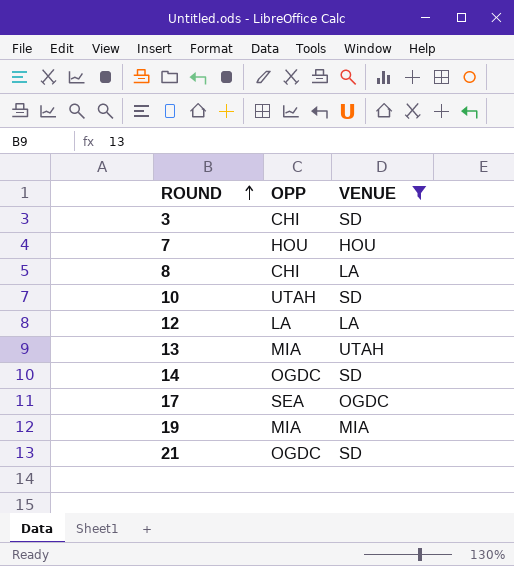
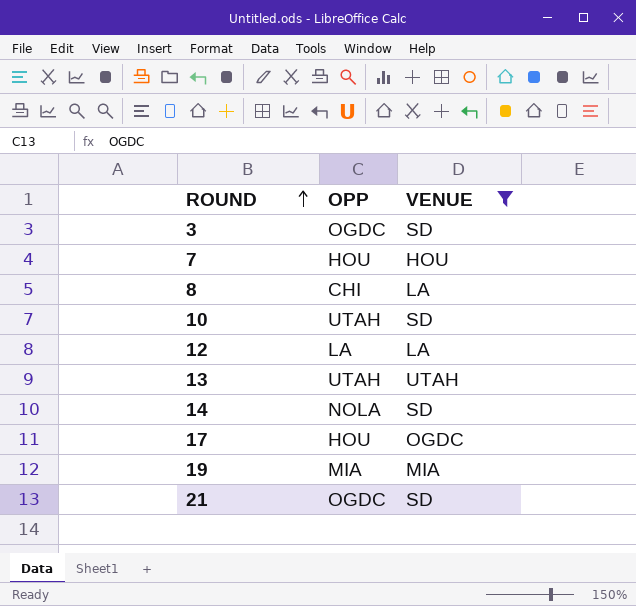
3 | OPP: CHI -> OGDC
13 | OPP: MIA -> UTAH
14 | OPP: OGDC -> NOLA
17 | OPP: SEA -> HOU

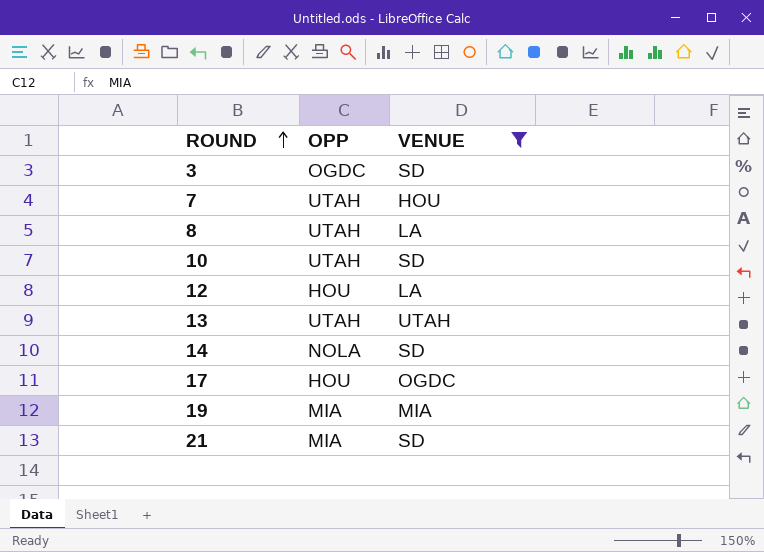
7 | OPP: HOU -> UTAH
8 | OPP: CHI -> UTAH
12 | OPP: LA -> HOU
21 | OPP: OGDC -> MIA

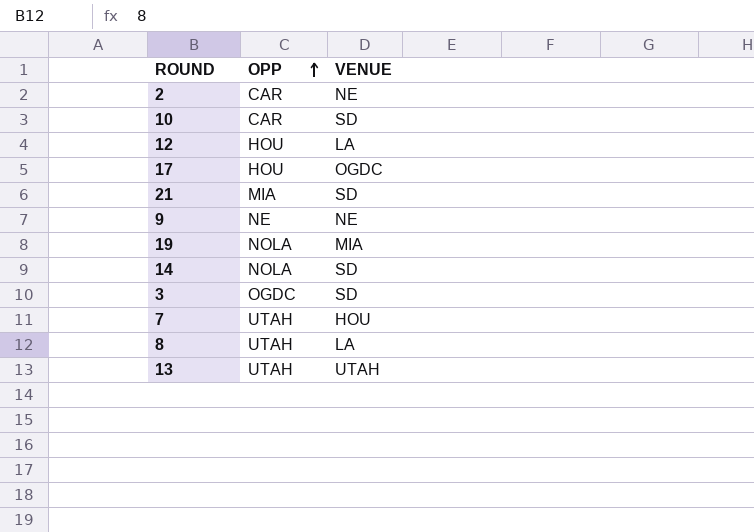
filter: VENUE != NE -> none
row order: ROUND ascending -> OPP ascending
10 | OPP: UTAH -> CAR
19 | OPP: MIA -> NOLA

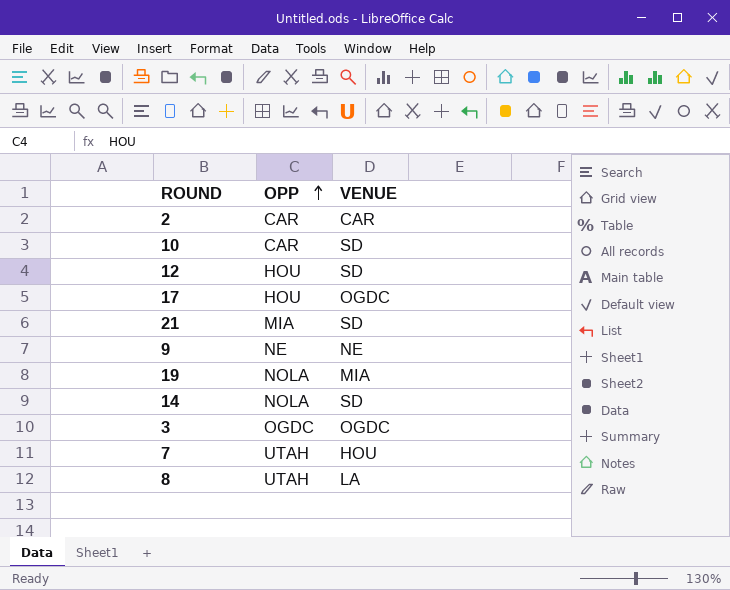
row 13: UTAH | UTAH -> none
2 | VENUE: NE -> CAR
12 | VENUE: LA -> SD
3 | VENUE: SD -> OGDC

